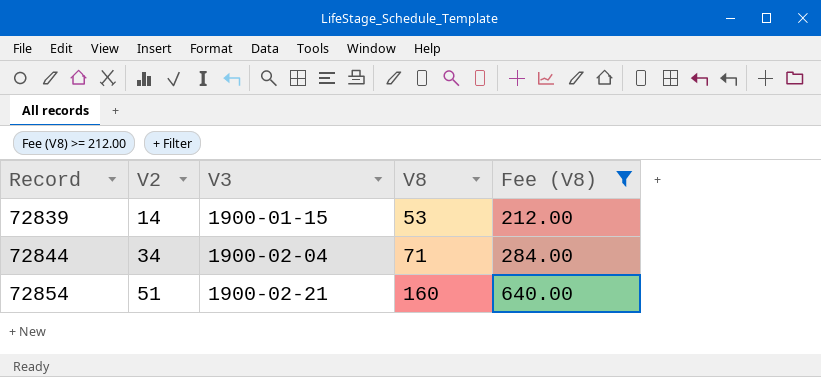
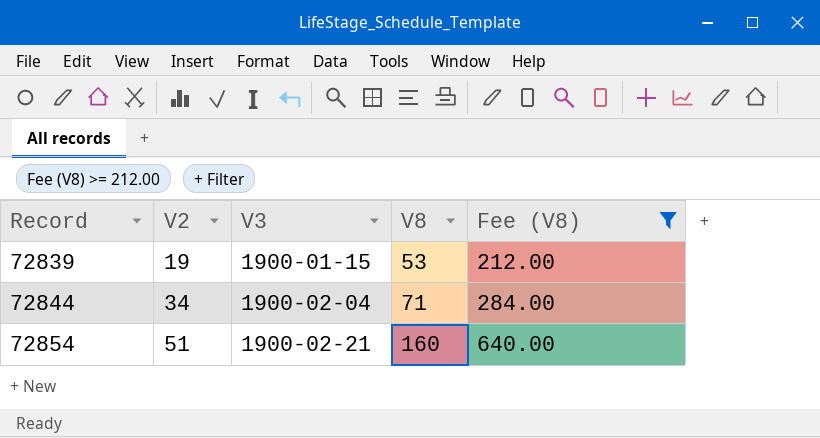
72839 | V2: 14 -> 19

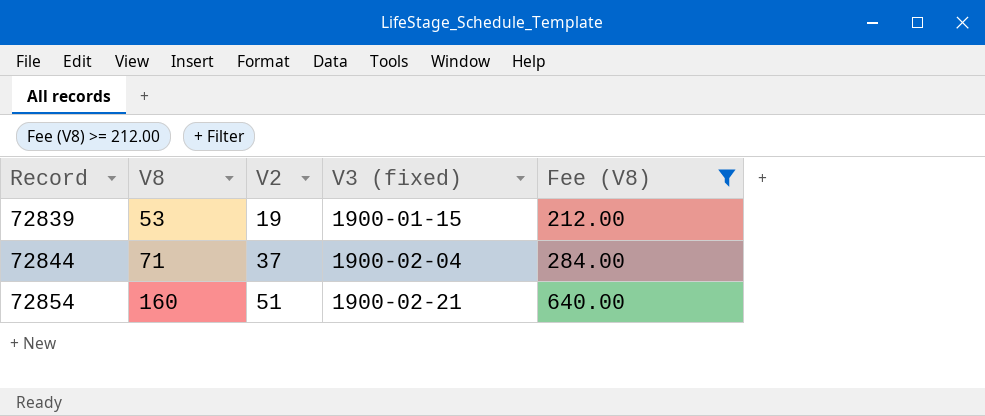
column V8 | position: 4 -> 2
column name: V3 -> V3 (fixed)
72844 | V2: 34 -> 37

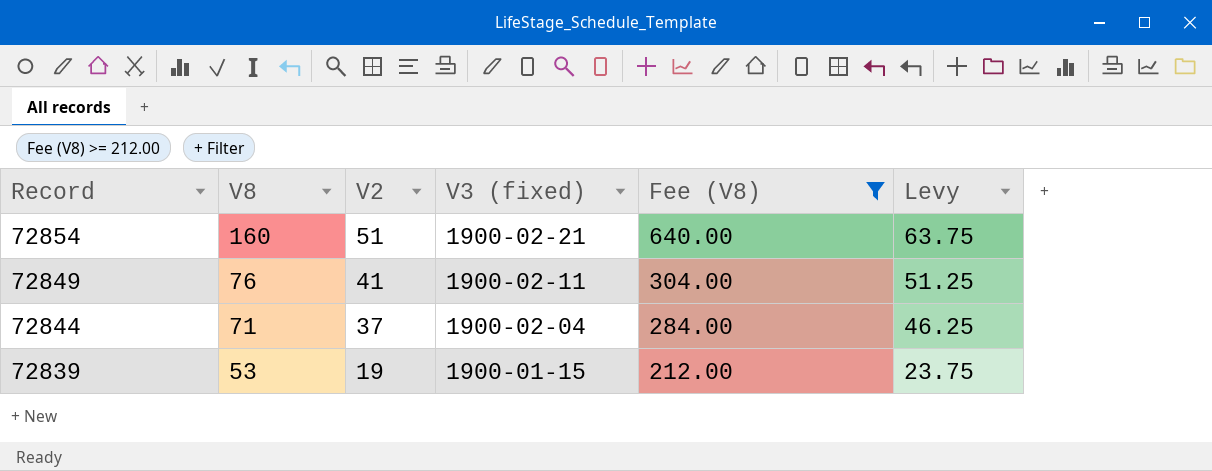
row order: Record ascending -> Record descending
column Levy | formula: none -> [V2] * 1.25
row 72849: none -> 76 | 41 | 1900-02-11 | 304.00 | 51.25

